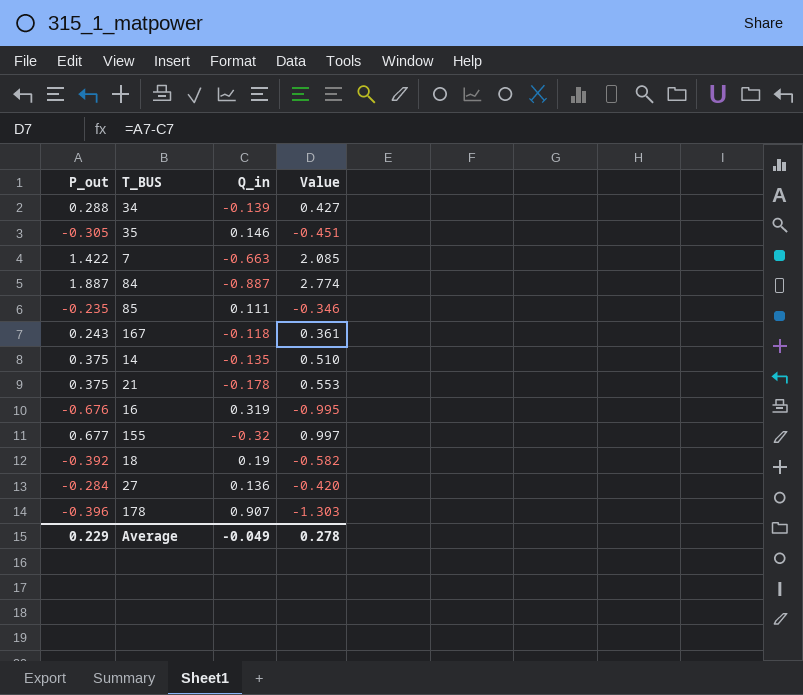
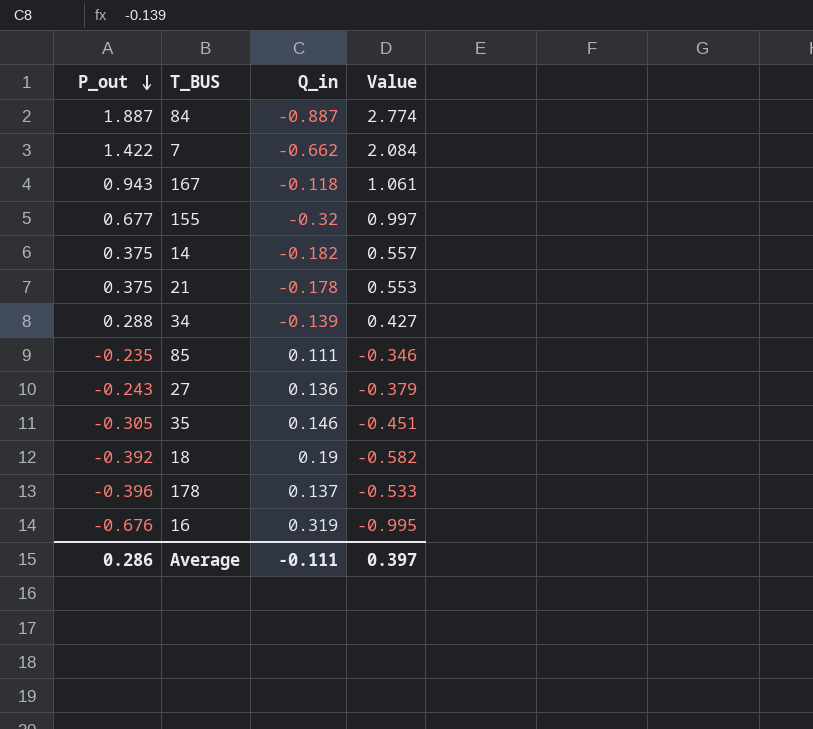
row order: none -> P_out descending
7 | Q_in: -0.663 -> -0.662
7 | Value: 2.085 -> 2.084
167 | P_out: 0.243 -> 0.943
167 | Value: 0.361 -> 1.061
14 | Q_in: -0.135 -> -0.182
14 | Value: 0.510 -> 0.557
27 | P_out: -0.284 -> -0.243
27 | Value: -0.420 -> -0.379
178 | Q_in: 0.907 -> 0.137
178 | Value: -1.303 -> -0.533
Average | P_out: 0.229 -> 0.286
Average | Q_in: -0.049 -> -0.111
Average | Value: 0.278 -> 0.397

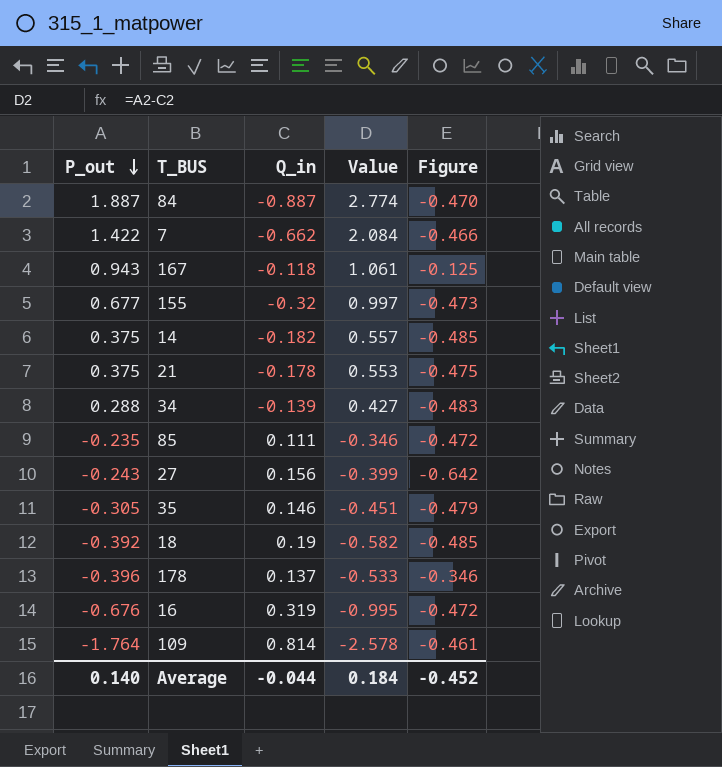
column Figure | formula: none -> [Q_in] / [P_out]
27 | Q_in: 0.136 -> 0.156
27 | Value: -0.379 -> -0.399
row 109: none -> -1.764 | 0.814 | -2.578 | -0.461
Average | P_out: 0.286 -> 0.140
Average | Q_in: -0.111 -> -0.044
Average | Value: 0.397 -> 0.184

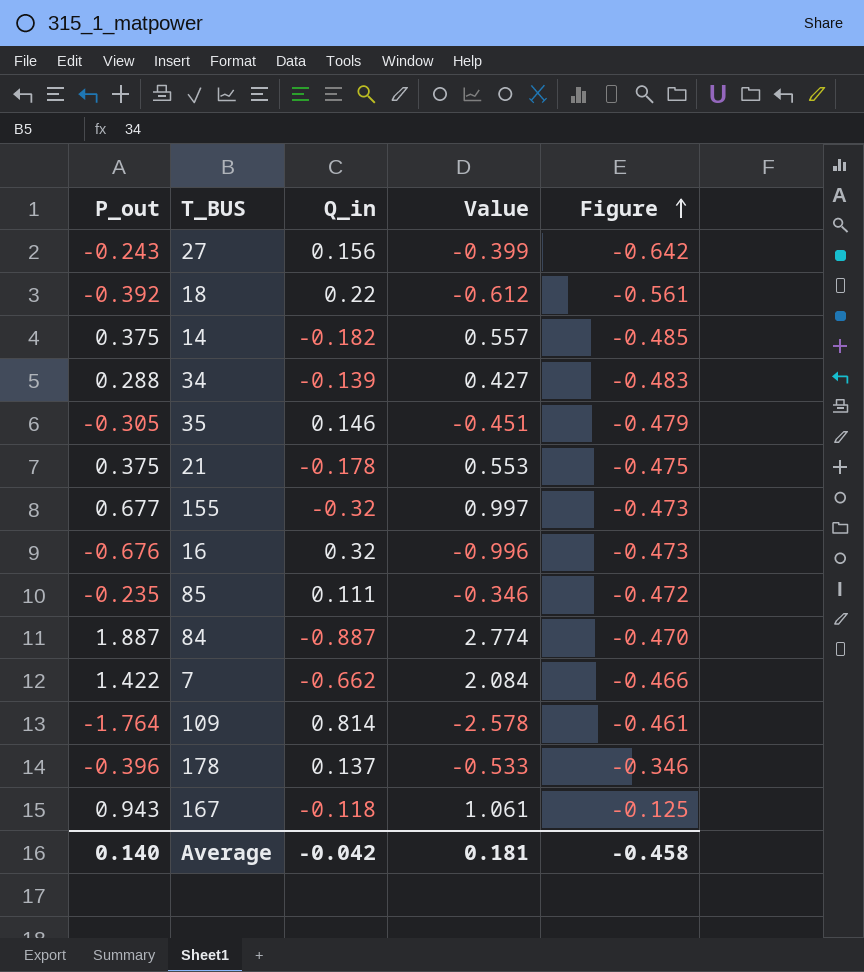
row order: P_out descending -> Figure ascending
18 | Q_in: 0.19 -> 0.22
18 | Value: -0.582 -> -0.612
18 | Figure: -0.485 -> -0.561
16 | Q_in: 0.319 -> 0.32
16 | Value: -0.995 -> -0.996
16 | Figure: -0.472 -> -0.473
Average | Q_in: -0.044 -> -0.042
Average | Value: 0.184 -> 0.181
Average | Figure: -0.452 -> -0.458

